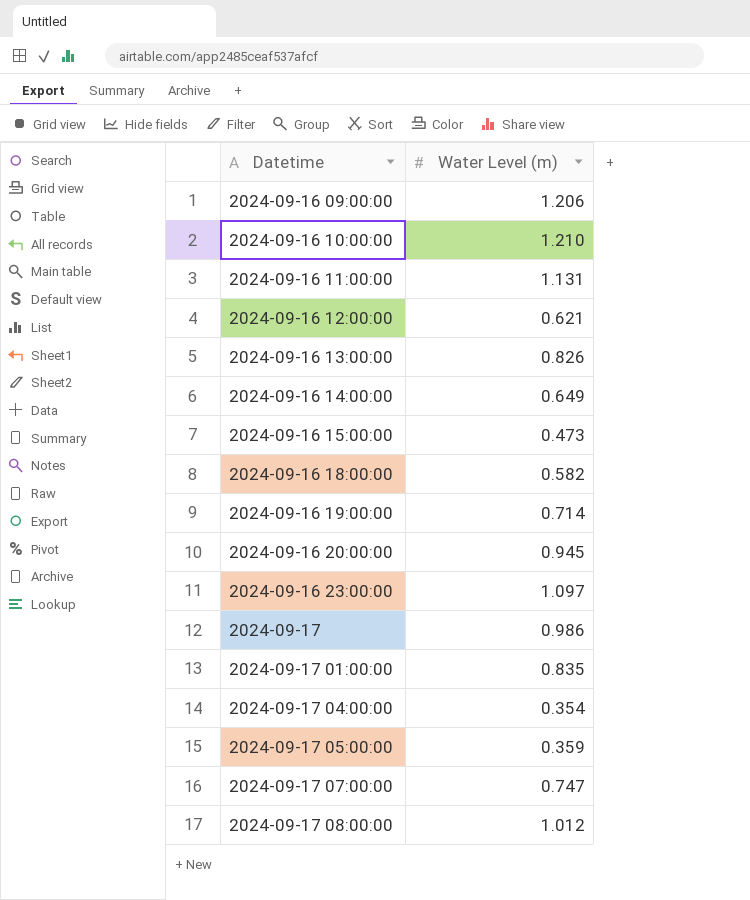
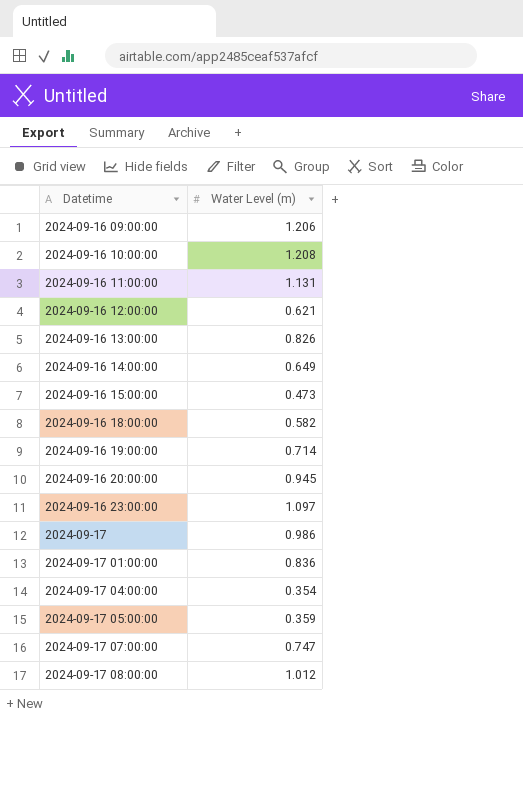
2024-09-16 10:00:00 | Water Level (m): 1.210 -> 1.208
2024-09-17 01:00:00 | Water Level (m): 0.835 -> 0.836

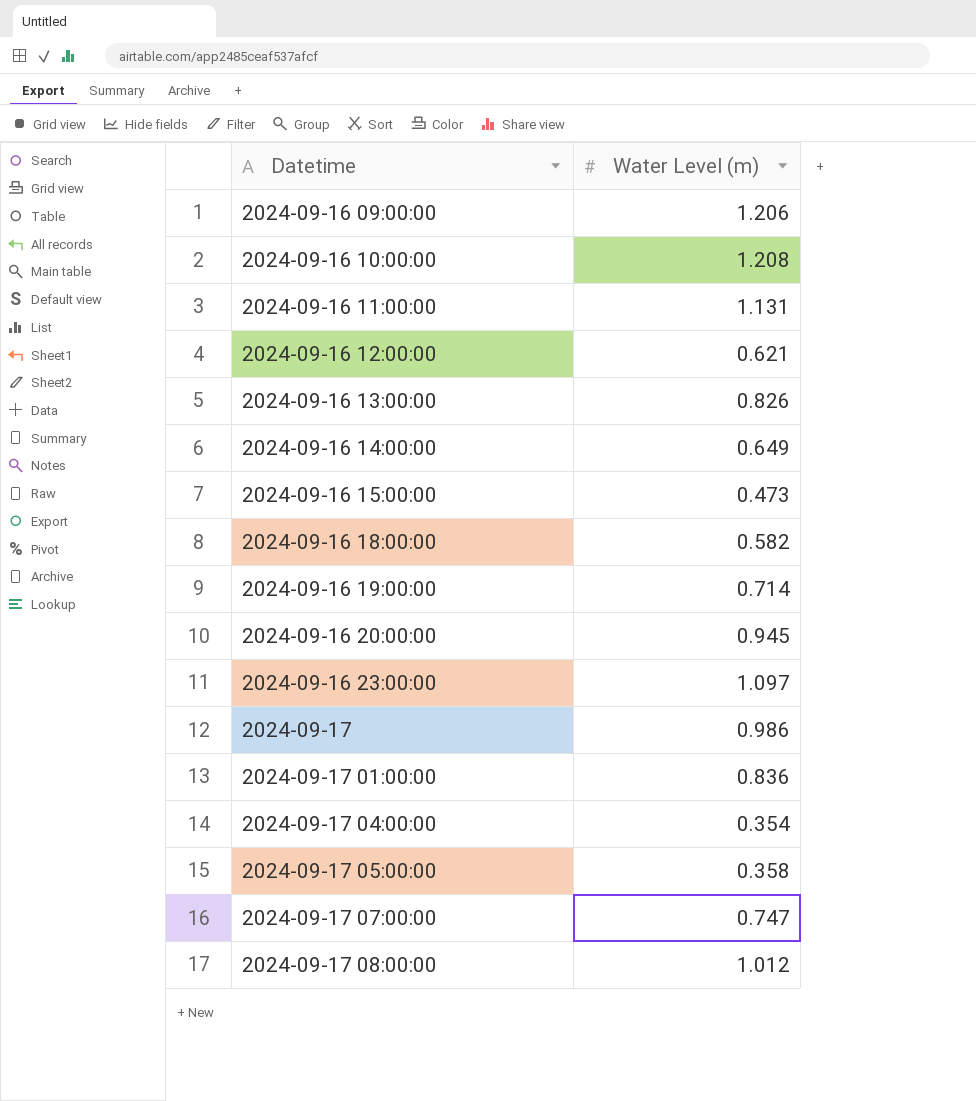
2024-09-17 05:00:00 | Water Level (m): 0.359 -> 0.358

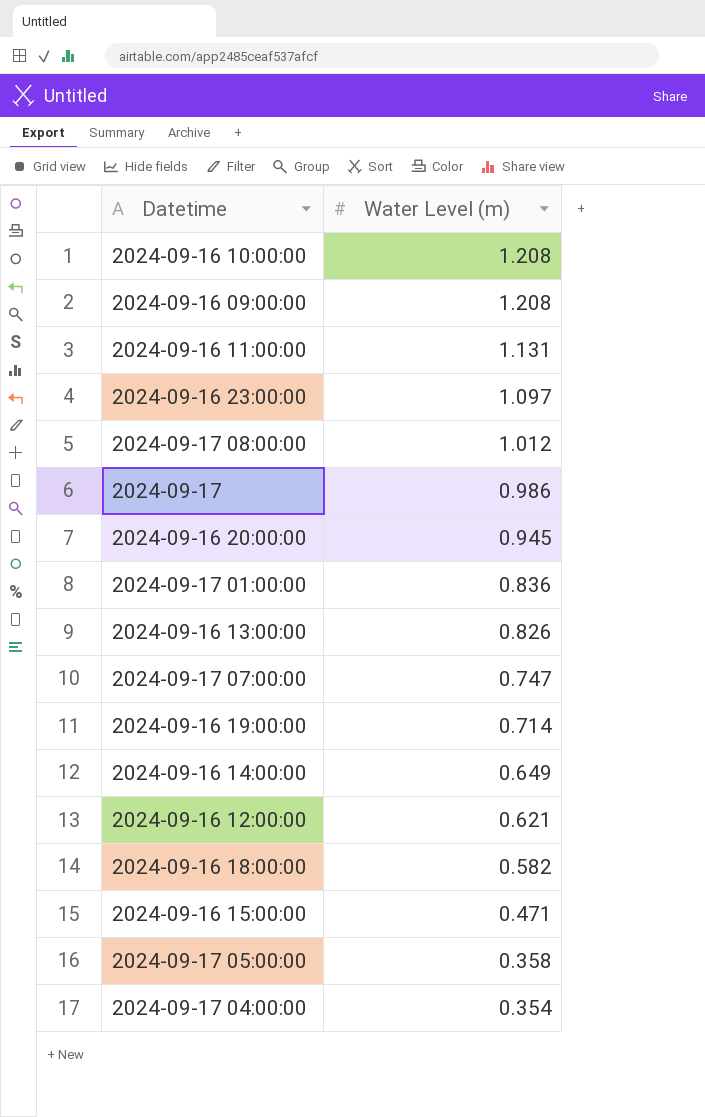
row order: Datetime ascending -> Water Level (m) descending
2024-09-16 09:00:00 | Water Level (m): 1.206 -> 1.208
2024-09-16 15:00:00 | Water Level (m): 0.473 -> 0.471

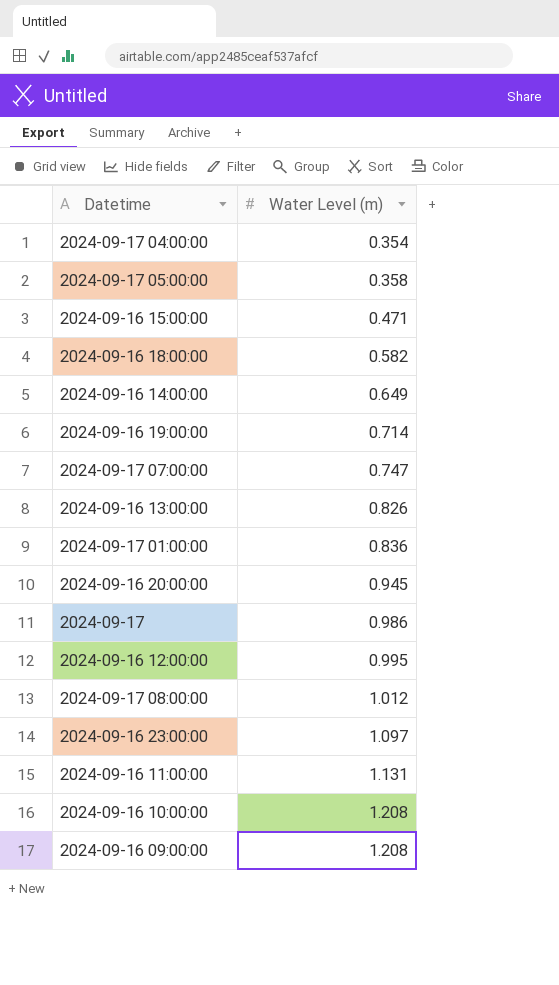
row order: Water Level (m) descending -> Water Level (m) ascending
2024-09-16 12:00:00 | Water Level (m): 0.621 -> 0.995

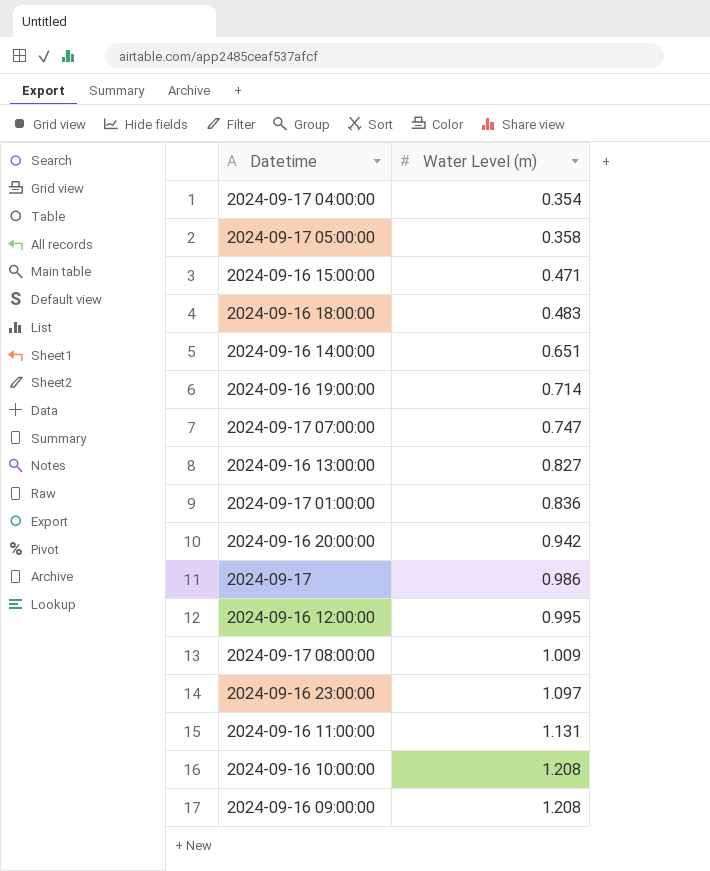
2024-09-16 18:00:00 | Water Level (m): 0.582 -> 0.483
2024-09-16 14:00:00 | Water Level (m): 0.649 -> 0.651
2024-09-16 13:00:00 | Water Level (m): 0.826 -> 0.827
2024-09-16 20:00:00 | Water Level (m): 0.945 -> 0.942
2024-09-17 08:00:00 | Water Level (m): 1.012 -> 1.009

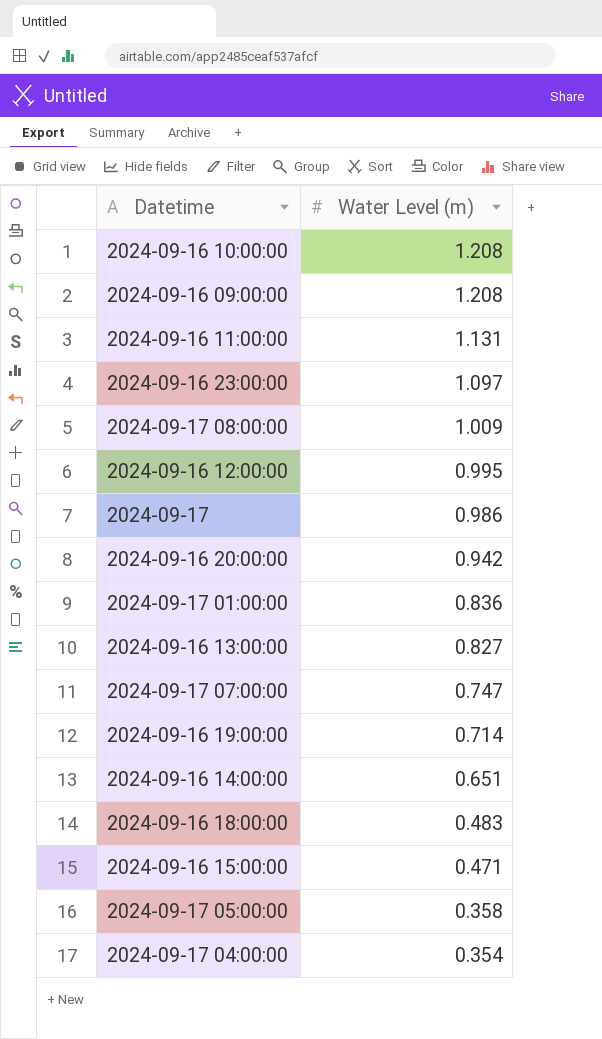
row order: Water Level (m) ascending -> Water Level (m) descending

